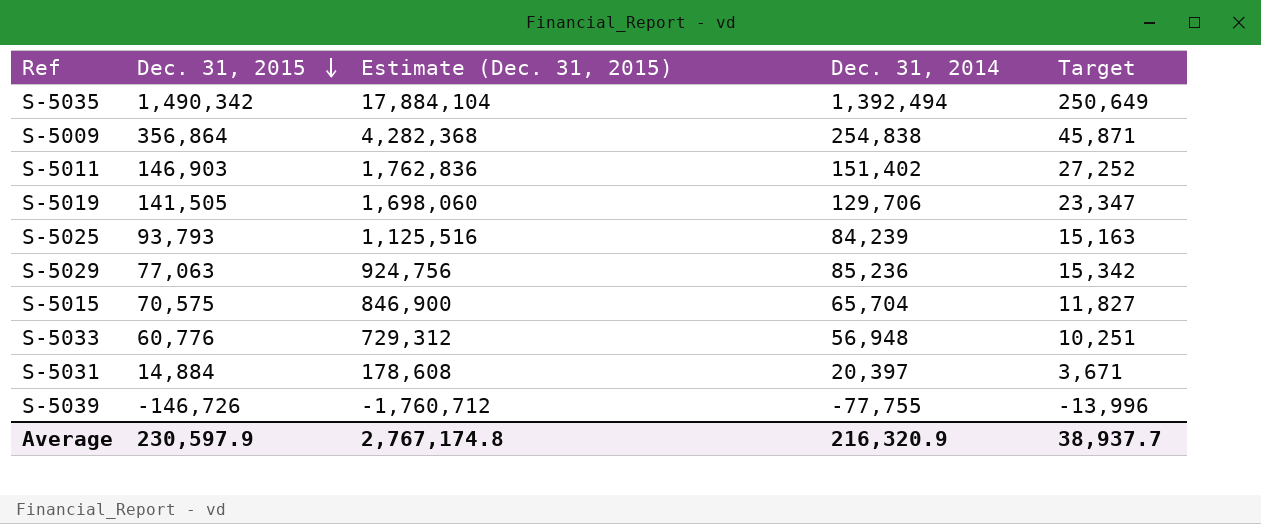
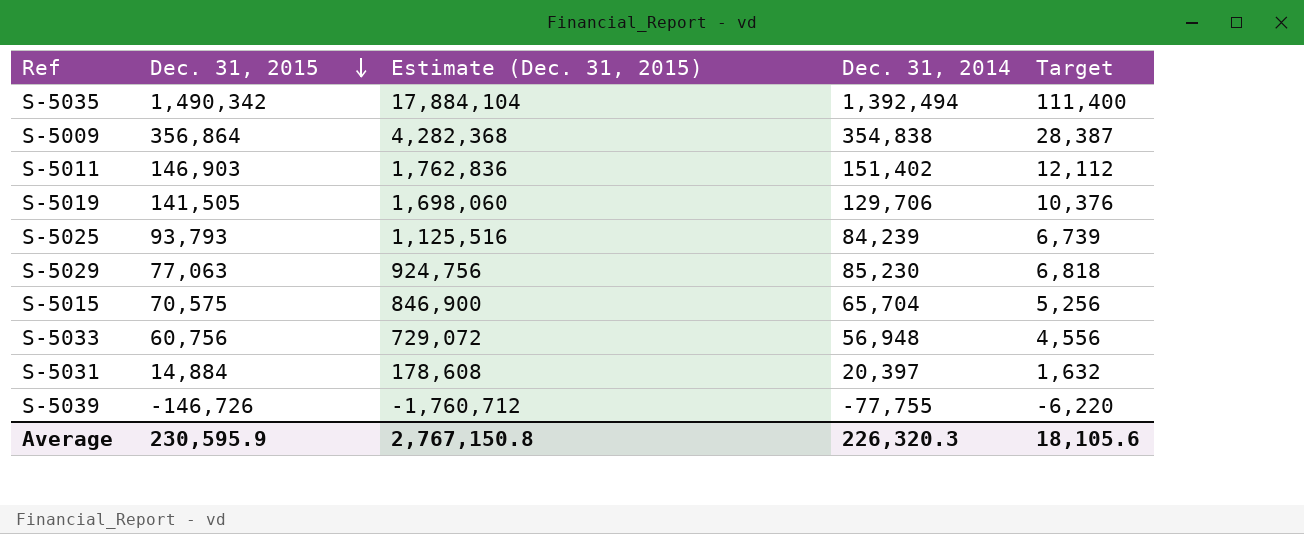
column Target | formula: [Dec. 31, 2014] * 0.18 -> [Dec. 31, 2014] * 0.08
S-5009 | Dec. 31, 2014: 254,838 -> 354,838
S-5029 | Dec. 31, 2014: 85,236 -> 85,230
S-5033 | Dec. 31, 2015: 60,776 -> 60,756
S-5033 | Estimate (Dec. 31, 2015): 729,312 -> 729,072
Average | Dec. 31, 2015: 230,597.9 -> 230,595.9
Average | Estimate (Dec. 31, 2015): 2,767,174.8 -> 2,767,150.8
Average | Dec. 31, 2014: 216,320.9 -> 226,320.3
Average | Target: 38,937.7 -> 18,105.6

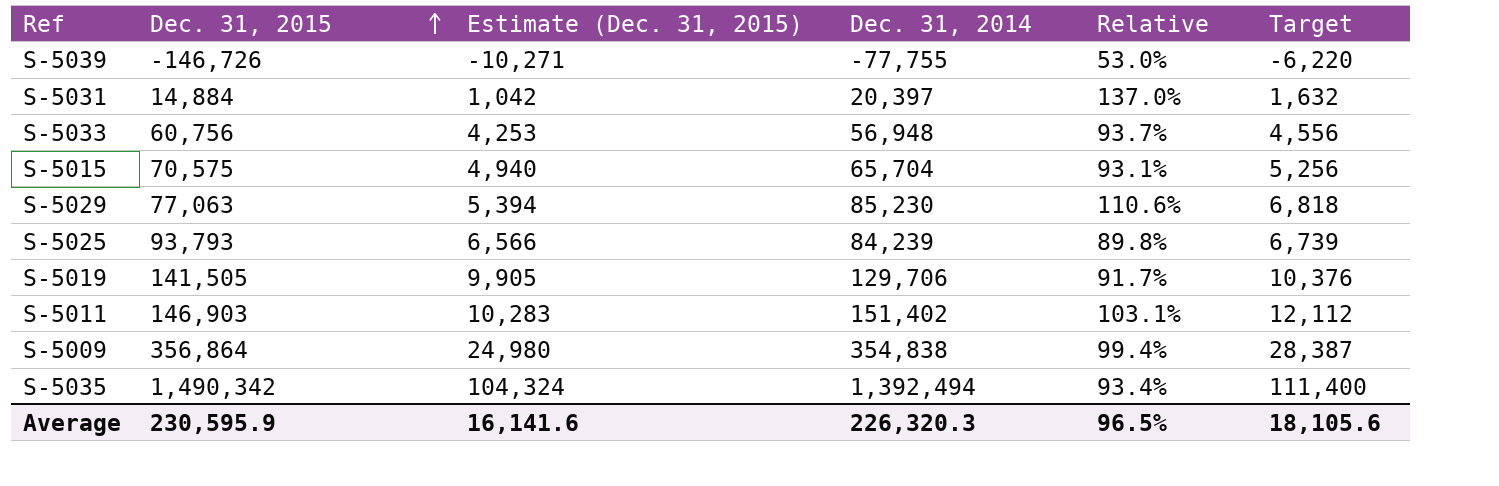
row order: Dec. 31, 2015 descending -> Dec. 31, 2015 ascending
column Estimate (Dec. 31, 2015) | formula: [Dec. 31, 2015] * 12 -> [Dec. 31, 2015] * 0.07
column Relative | formula: none -> [Dec. 31, 2014] / [Dec. 31, 2015]
Average | Estimate (Dec. 31, 2015): 2,767,150.8 -> 16,141.6

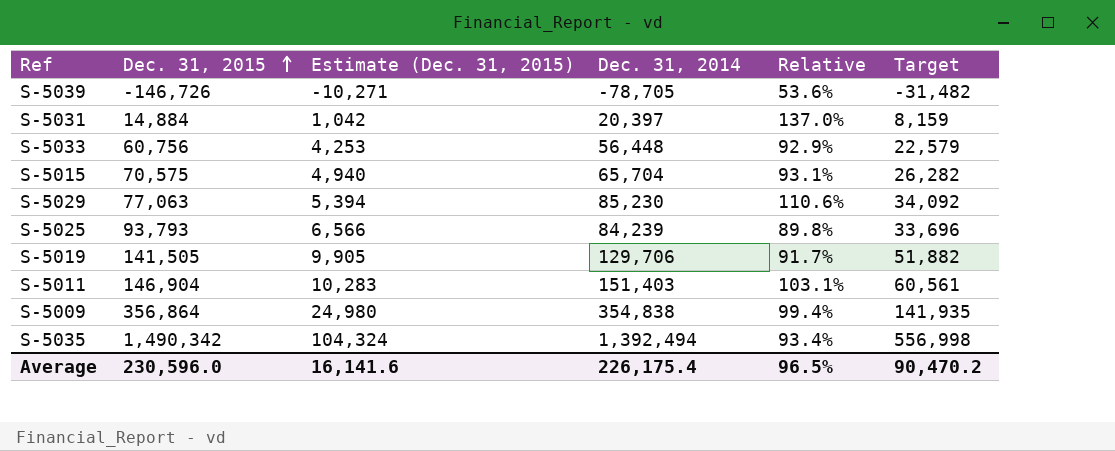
column Target | formula: [Dec. 31, 2014] * 0.08 -> [Dec. 31, 2014] * 0.4
S-5039 | Dec. 31, 2014: -77,755 -> -78,705
S-5039 | Relative: 53.0% -> 53.6%
S-5033 | Dec. 31, 2014: 56,948 -> 56,448
S-5033 | Relative: 93.7% -> 92.9%
S-5011 | Dec. 31, 2015: 146,903 -> 146,904
S-5011 | Dec. 31, 2014: 151,402 -> 151,403
Average | Dec. 31, 2015: 230,595.9 -> 230,596.0
Average | Dec. 31, 2014: 226,320.3 -> 226,175.4
Average | Target: 18,105.6 -> 90,470.2

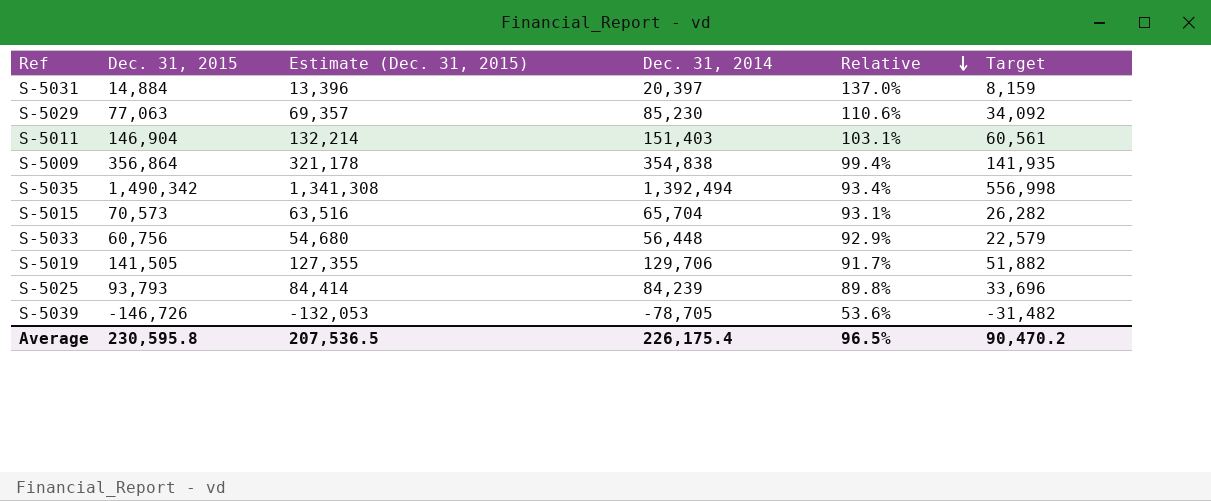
row order: Dec. 31, 2015 ascending -> Relative descending
column Estimate (Dec. 31, 2015) | formula: [Dec. 31, 2015] * 0.07 -> [Dec. 31, 2015] * 0.9
S-5015 | Dec. 31, 2015: 70,575 -> 70,573
Average | Dec. 31, 2015: 230,596.0 -> 230,595.8
Average | Estimate (Dec. 31, 2015): 16,141.6 -> 207,536.5

